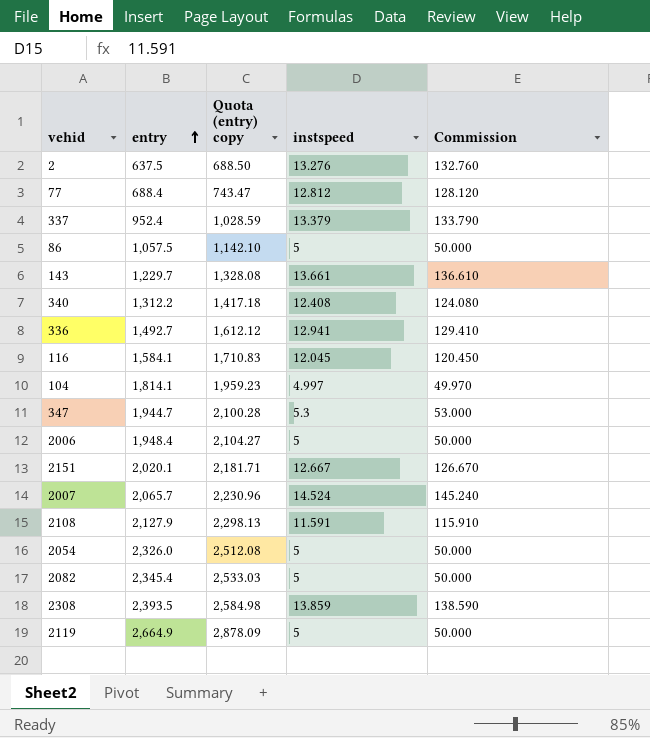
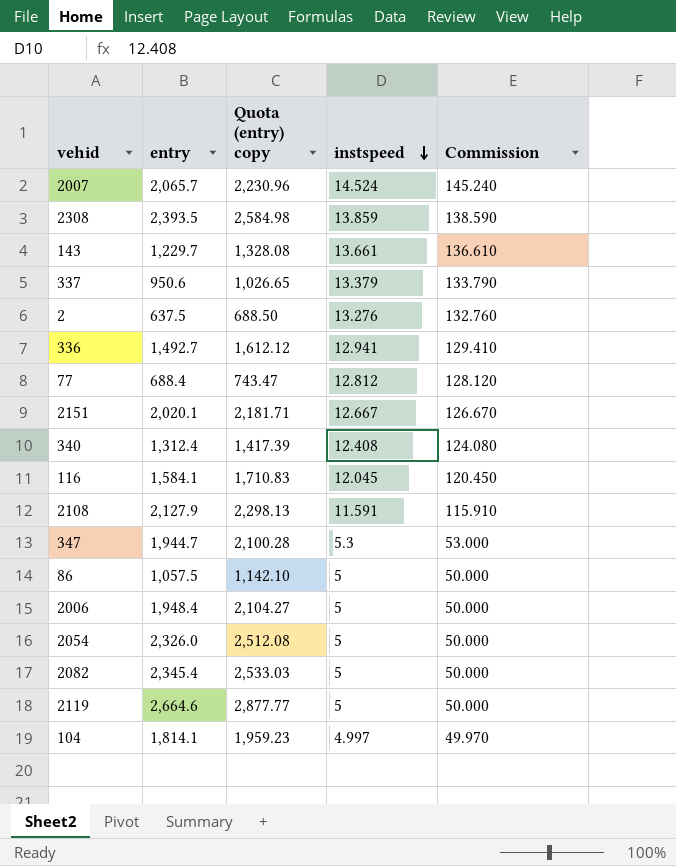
row order: entry ascending -> instspeed descending
337 | entry: 952.4 -> 950.6
337 | Quota (entry) copy: 1,028.59 -> 1,026.65
340 | entry: 1,312.2 -> 1,312.4
340 | Quota (entry) copy: 1,417.18 -> 1,417.39
2119 | entry: 2,664.9 -> 2,664.6
2119 | Quota (entry) copy: 2,878.09 -> 2,877.77

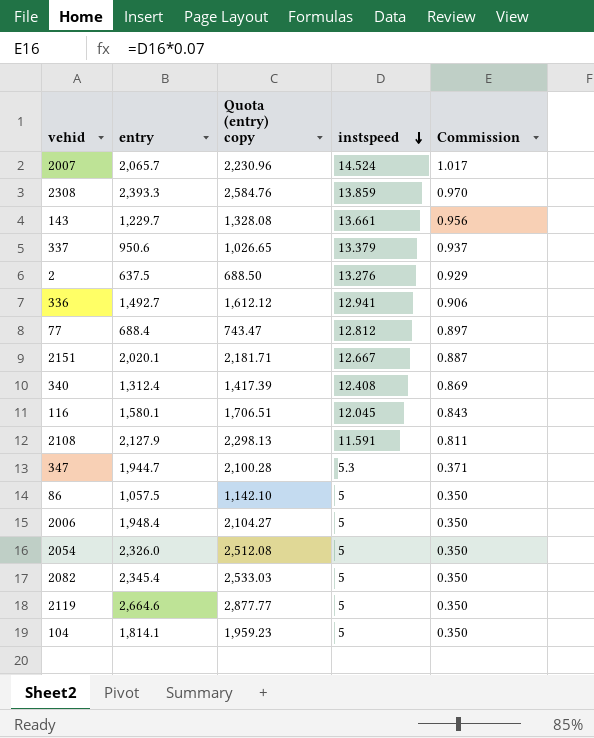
column Commission | formula: [instspeed] * 10 -> [instspeed] * 0.07
2308 | entry: 2,393.5 -> 2,393.3
2308 | Quota (entry) copy: 2,584.98 -> 2,584.76
116 | entry: 1,584.1 -> 1,580.1
116 | Quota (entry) copy: 1,710.83 -> 1,706.51
104 | instspeed: 4.997 -> 5

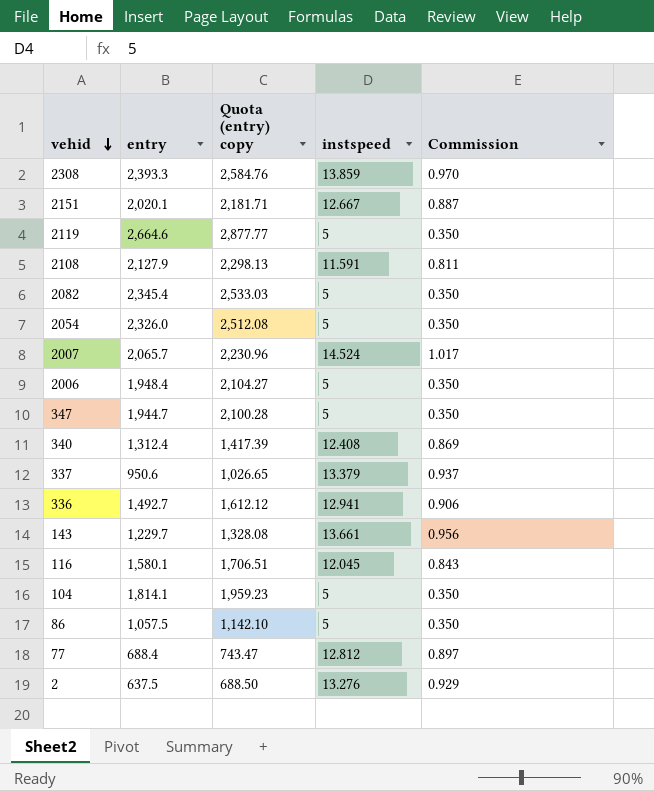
row order: instspeed descending -> vehid descending
347 | instspeed: 5.3 -> 5
347 | Commission: 0.371 -> 0.350

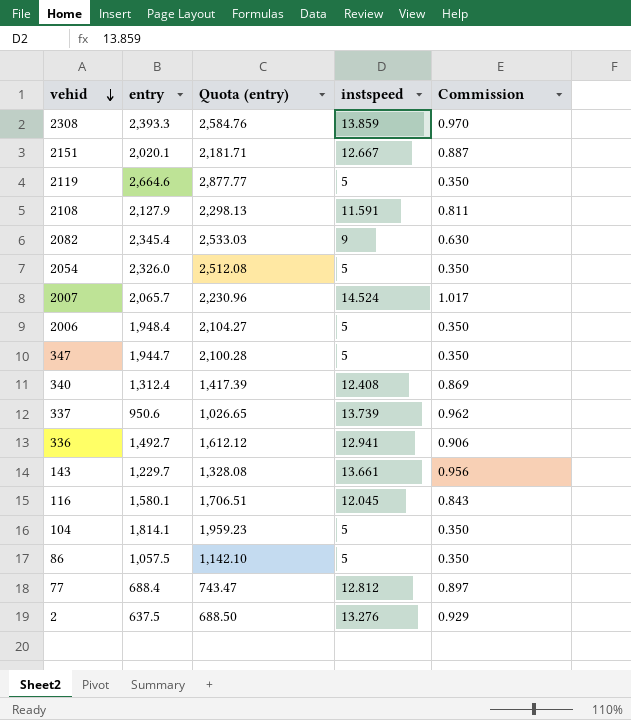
column name: Quota (entry) copy -> Quota (entry)
2082 | instspeed: 5 -> 9
2082 | Commission: 0.350 -> 0.630
337 | instspeed: 13.379 -> 13.739
337 | Commission: 0.937 -> 0.962

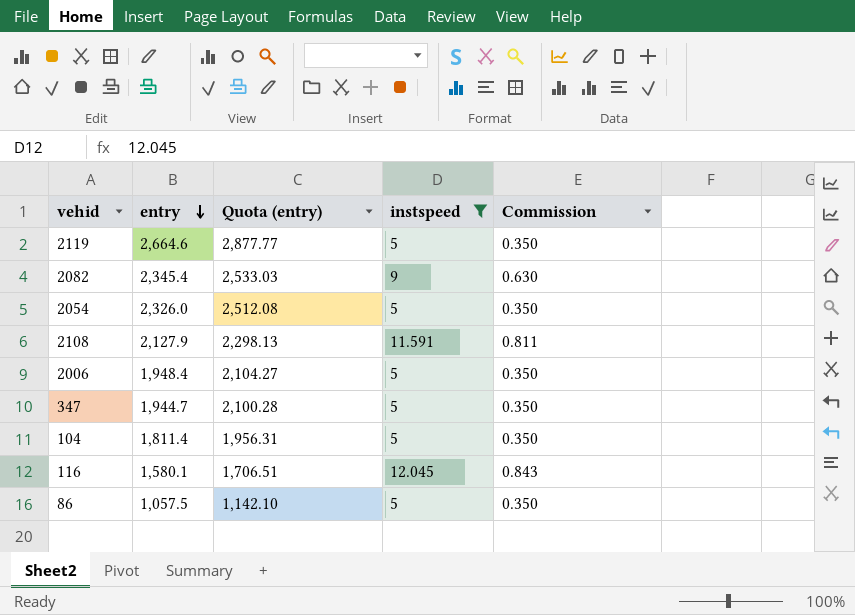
filter: none -> instspeed <= 12.045
row order: vehid descending -> entry descending
104 | entry: 1,814.1 -> 1,811.4
104 | Quota (entry): 1,959.23 -> 1,956.31

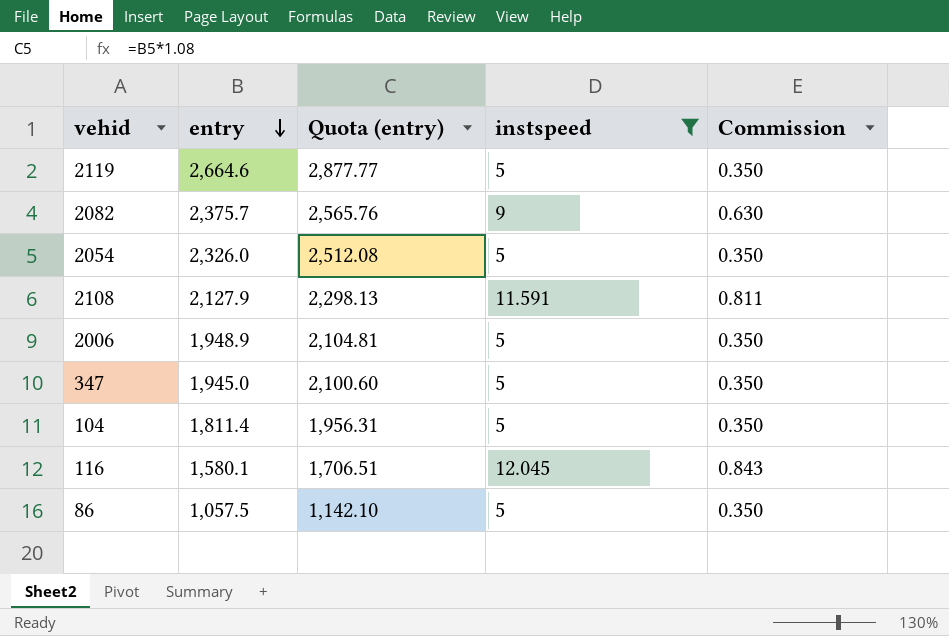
2082 | entry: 2,345.4 -> 2,375.7
2082 | Quota (entry): 2,533.03 -> 2,565.76
2006 | entry: 1,948.4 -> 1,948.9
2006 | Quota (entry): 2,104.27 -> 2,104.81
347 | entry: 1,944.7 -> 1,945.0
347 | Quota (entry): 2,100.28 -> 2,100.60

